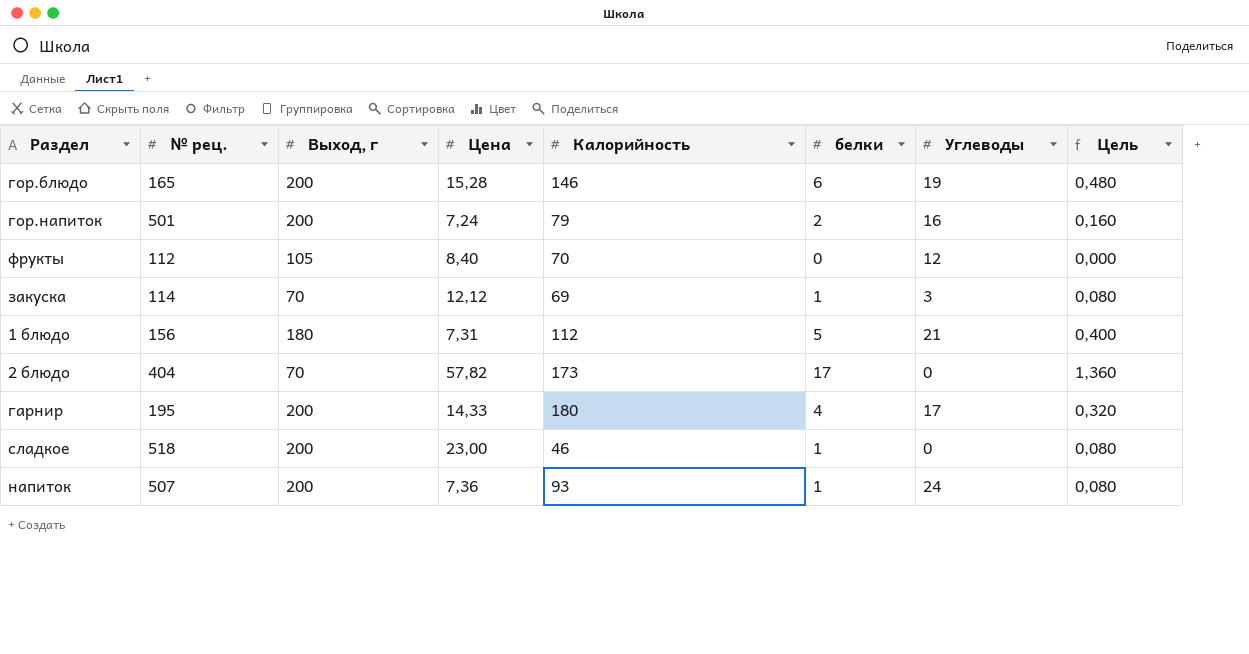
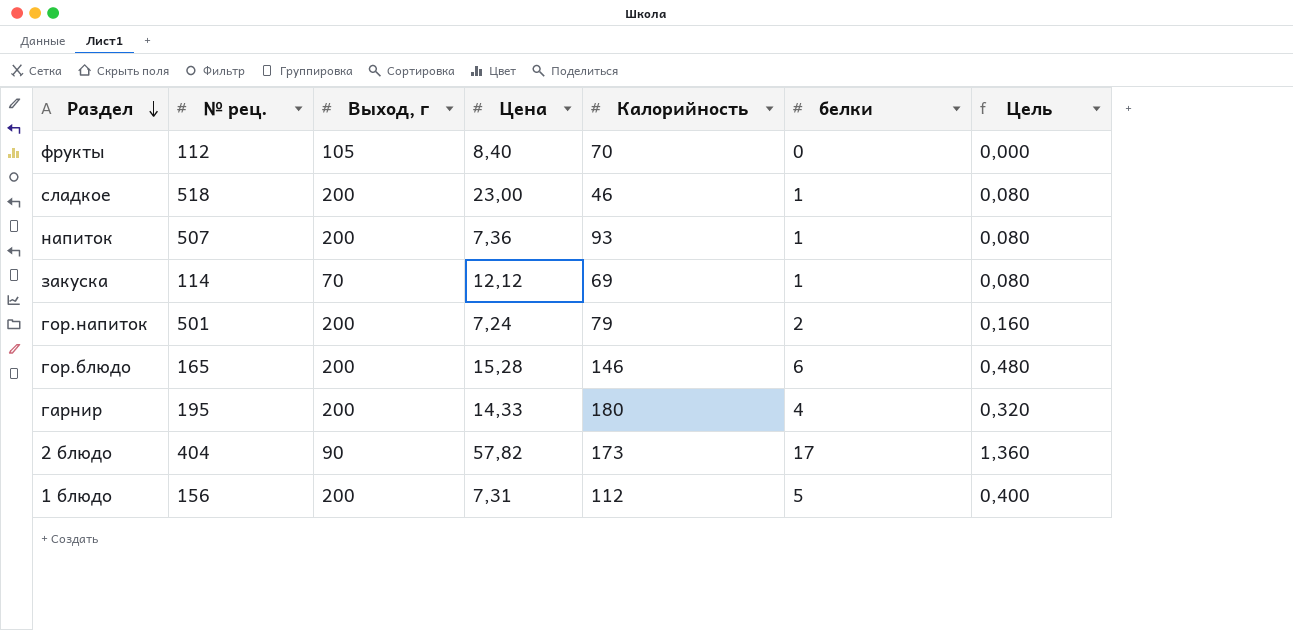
row order: none -> Раздел descending
column Углеводы | position: 7 -> none
2 блюдо | Выход, г: 70 -> 90
1 блюдо | Выход, г: 180 -> 200

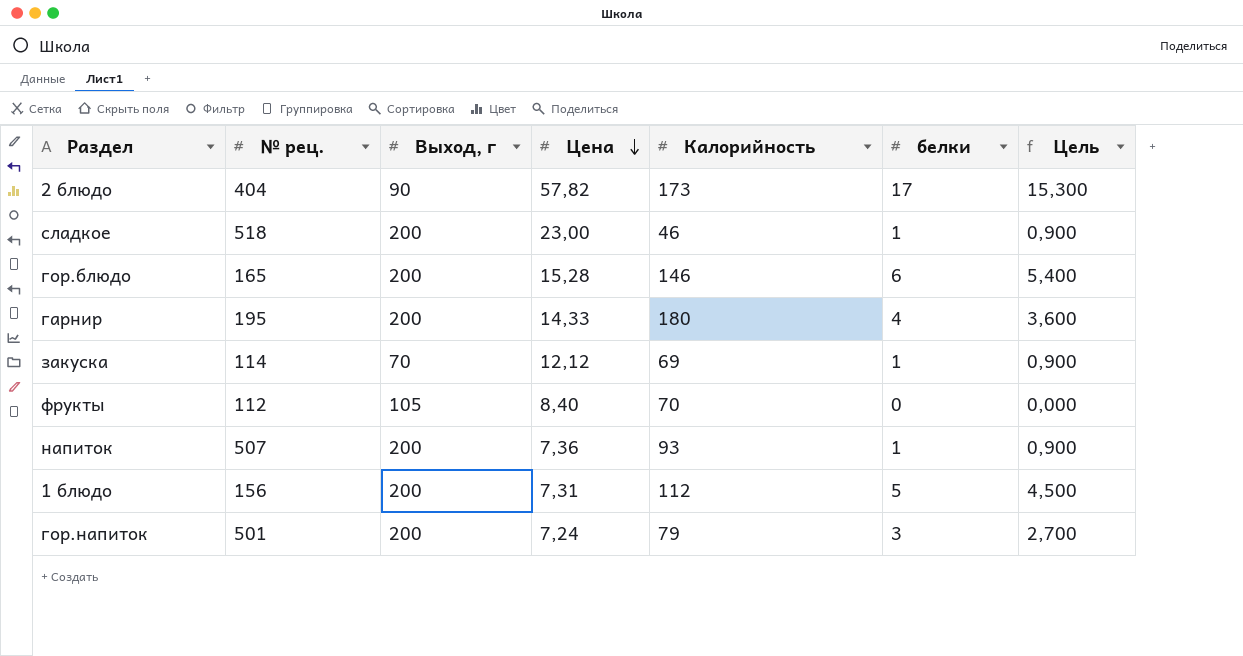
row order: Раздел descending -> Цена descending
column Цель | formula: [белки] * 0,08 -> [белки] * 0,9
гор.напиток | белки: 2 -> 3

